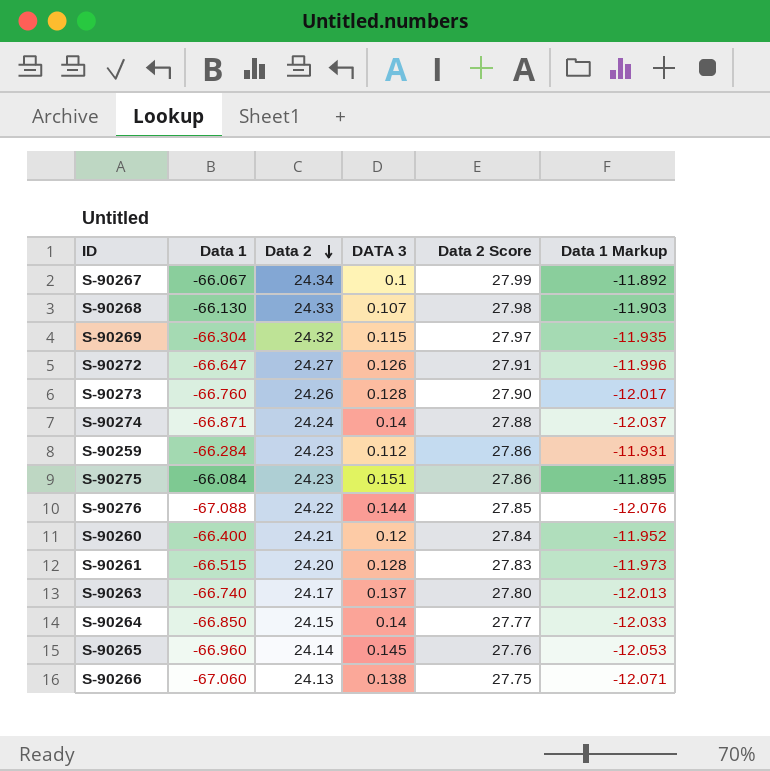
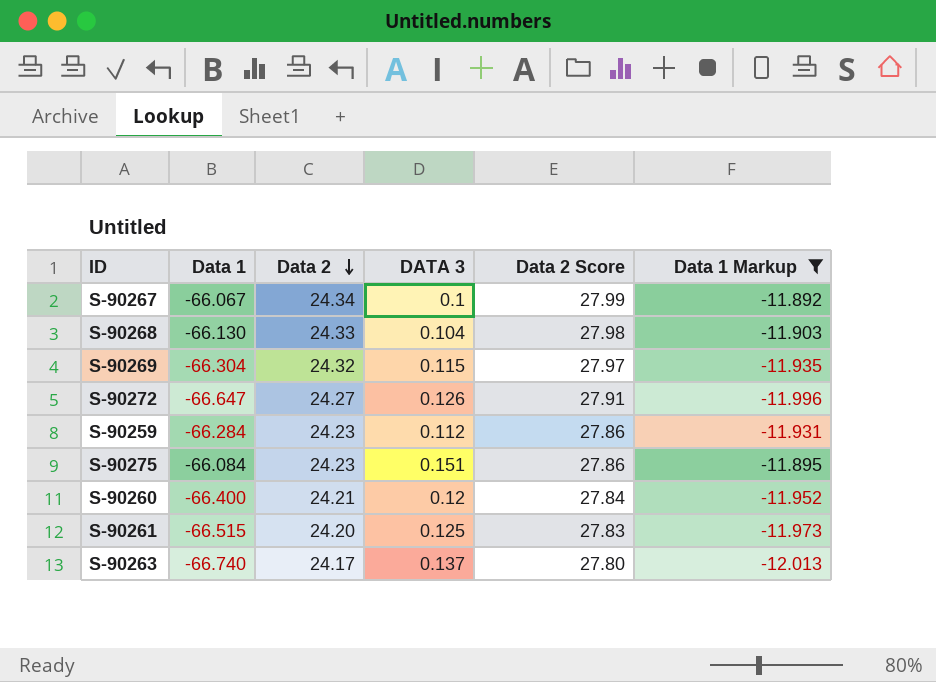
filter: none -> Data 1 Markup >= -12.013
S-90268 | DATA 3: 0.107 -> 0.104
S-90261 | DATA 3: 0.128 -> 0.125

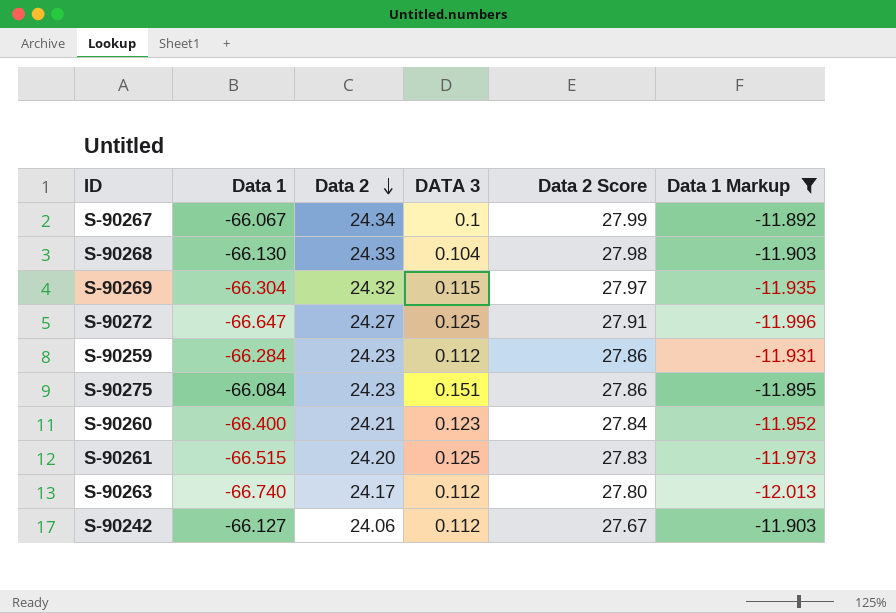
S-90272 | DATA 3: 0.126 -> 0.125
S-90260 | DATA 3: 0.12 -> 0.123
S-90263 | DATA 3: 0.137 -> 0.112
row S-90242: none -> -66.127 | 24.06 | 0.112 | 27.67 | -11.903

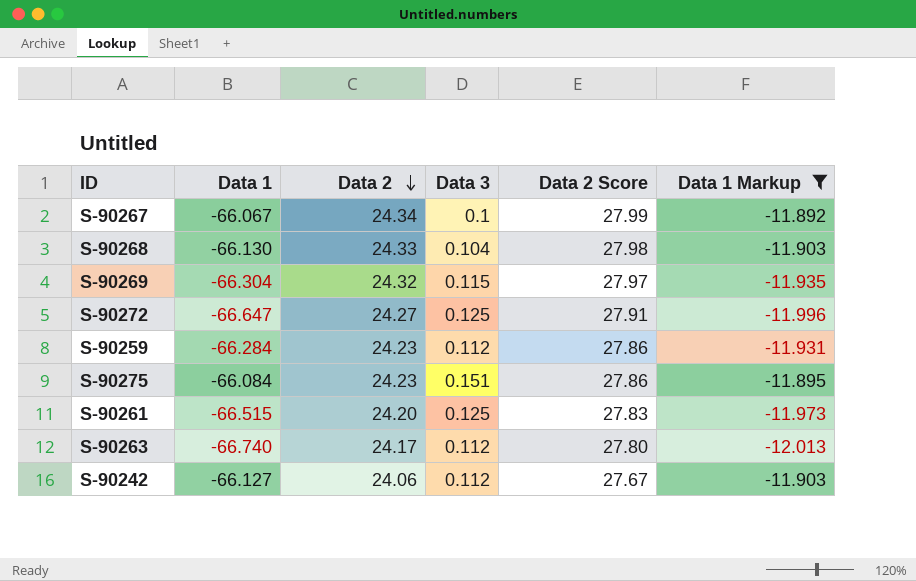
column name: DATA 3 -> Data 3
row S-90260: -66.400 | 24.21 | 0.123 | 27.84 | -11.952 -> none

